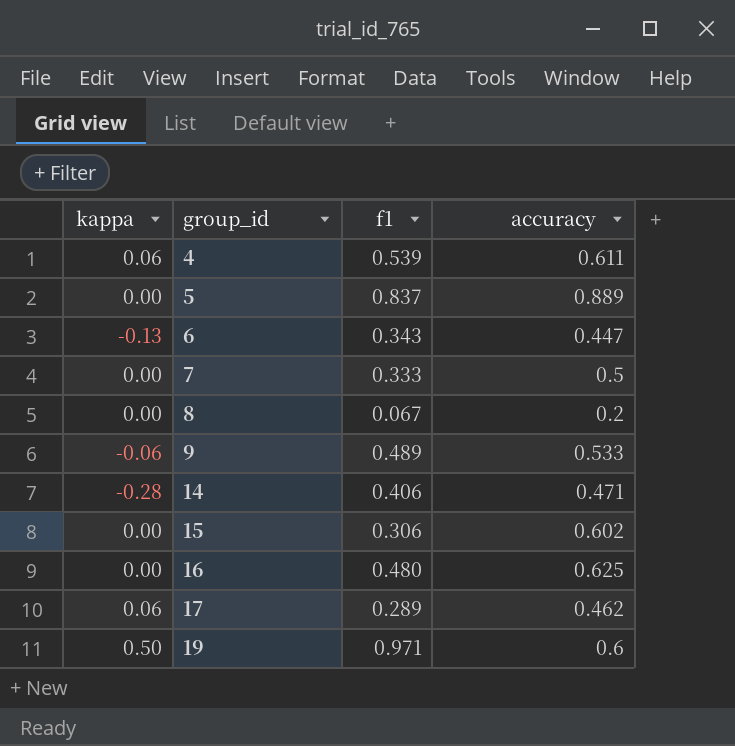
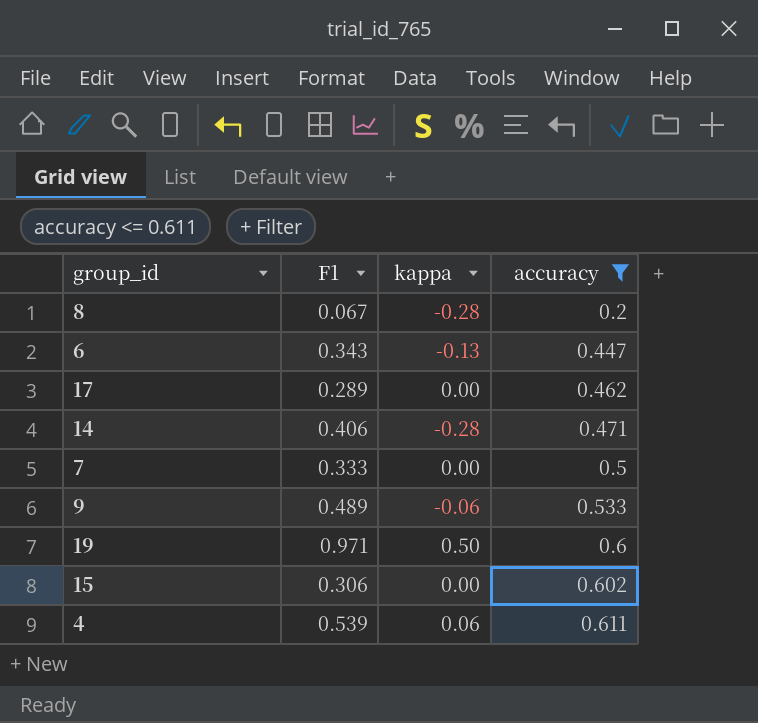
filter: none -> accuracy <= 0.611
row order: group_id ascending -> accuracy ascending
column name: f1 -> F1
column kappa | position: 1 -> 3
8 | kappa: 0.00 -> -0.28
17 | kappa: 0.06 -> 0.00

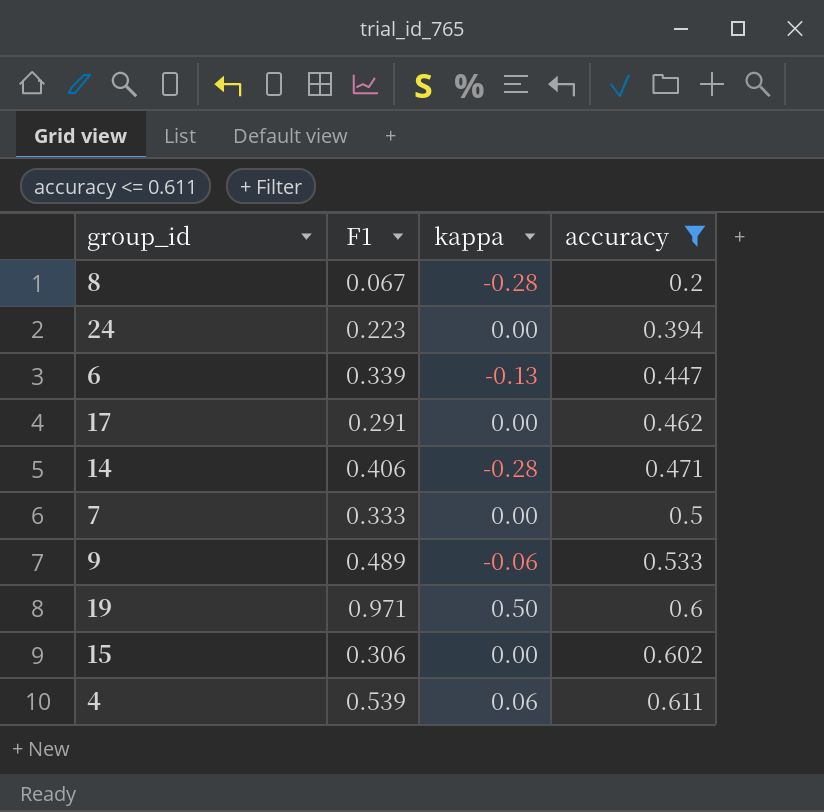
row 24: none -> 0.223 | 0.00 | 0.394
6 | F1: 0.343 -> 0.339
17 | F1: 0.289 -> 0.291

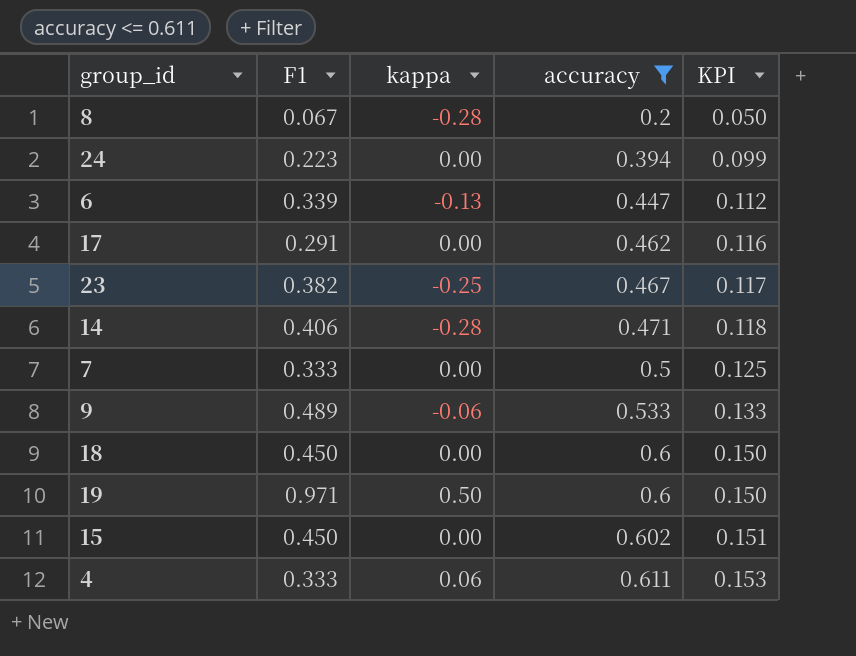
column KPI | formula: none -> [accuracy] * 0.25
row 23: none -> 0.382 | -0.25 | 0.467 | 0.117
row 18: none -> 0.450 | 0.00 | 0.6 | 0.150
15 | F1: 0.306 -> 0.450
4 | F1: 0.539 -> 0.333

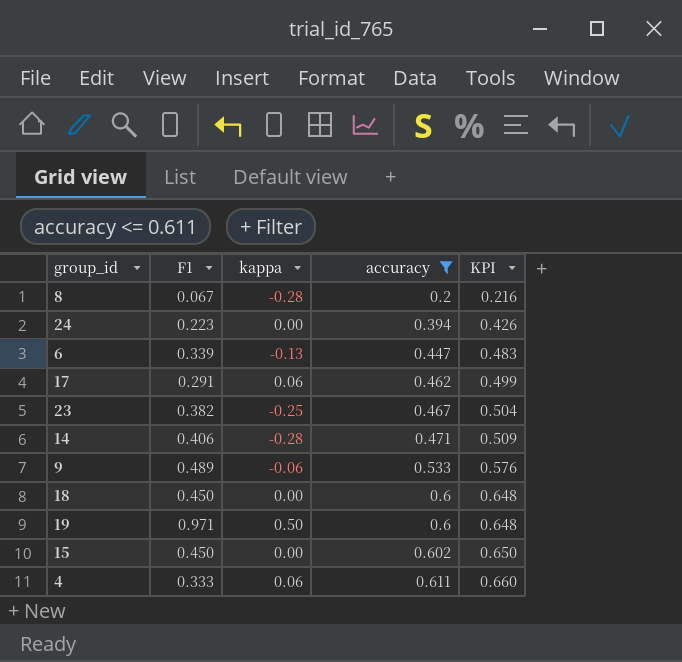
column KPI | formula: [accuracy] * 0.25 -> [accuracy] * 1.08
row 7: 0.333 | 0.00 | 0.5 | 0.125 -> none
17 | kappa: 0.00 -> 0.06

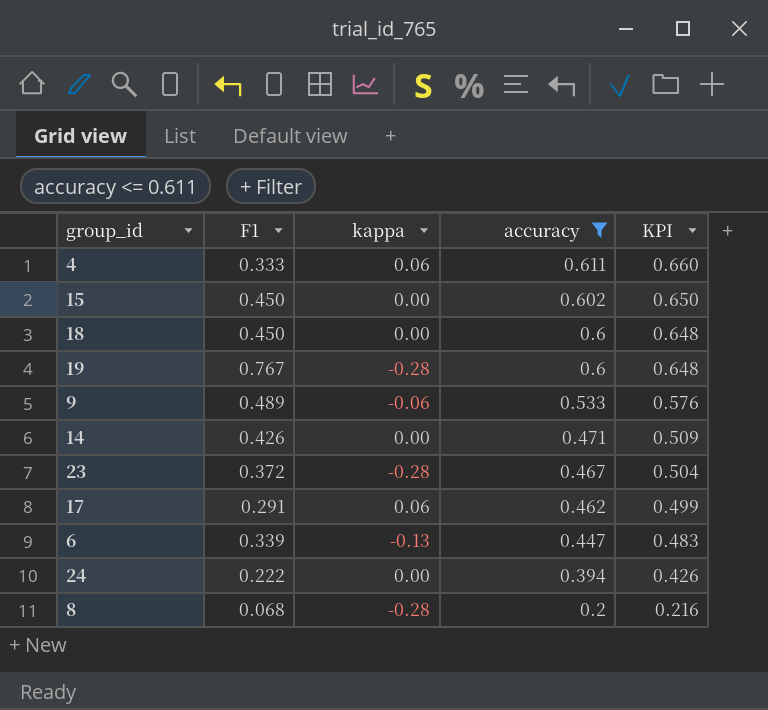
row order: accuracy ascending -> accuracy descending
19 | F1: 0.971 -> 0.767
19 | kappa: 0.50 -> -0.28
14 | F1: 0.406 -> 0.426
14 | kappa: -0.28 -> 0.00
23 | F1: 0.382 -> 0.372
23 | kappa: -0.25 -> -0.28
24 | F1: 0.223 -> 0.222
8 | F1: 0.067 -> 0.068

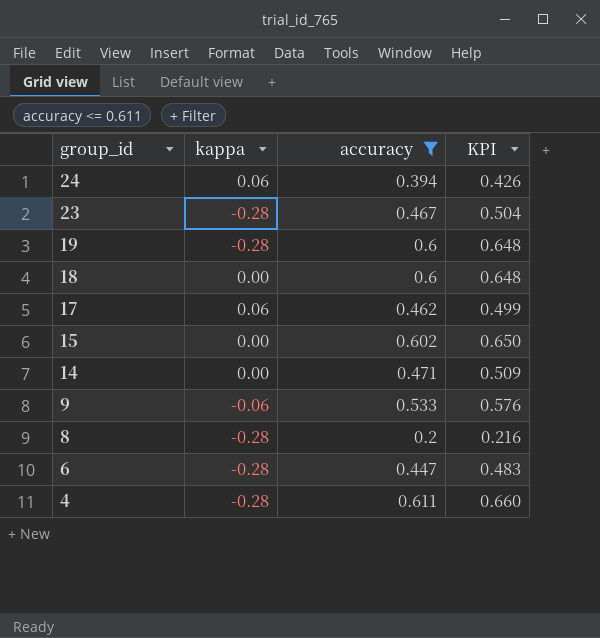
row order: accuracy descending -> group_id descending
column F1 | position: 2 -> none
24 | kappa: 0.00 -> 0.06
6 | kappa: -0.13 -> -0.28
4 | kappa: 0.06 -> -0.28

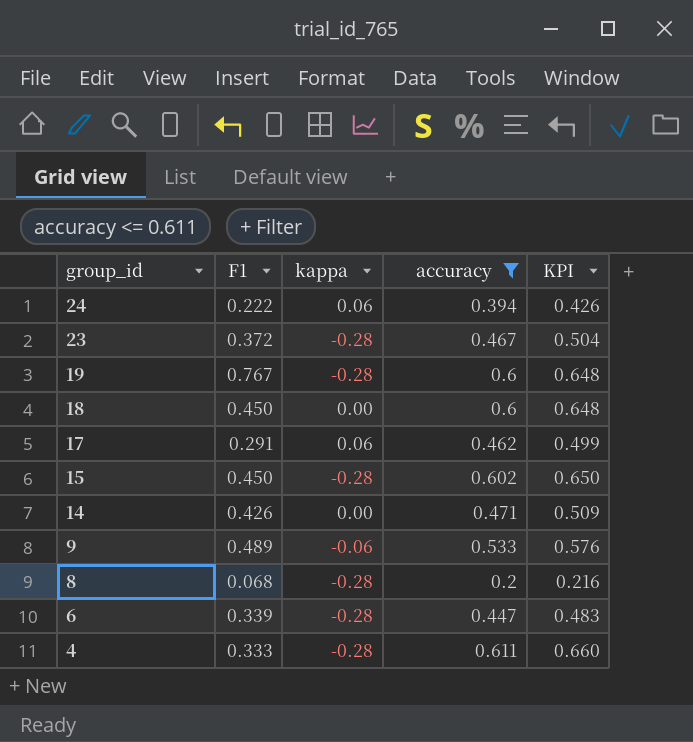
column F1 | position: none -> 2
15 | kappa: 0.00 -> -0.28

